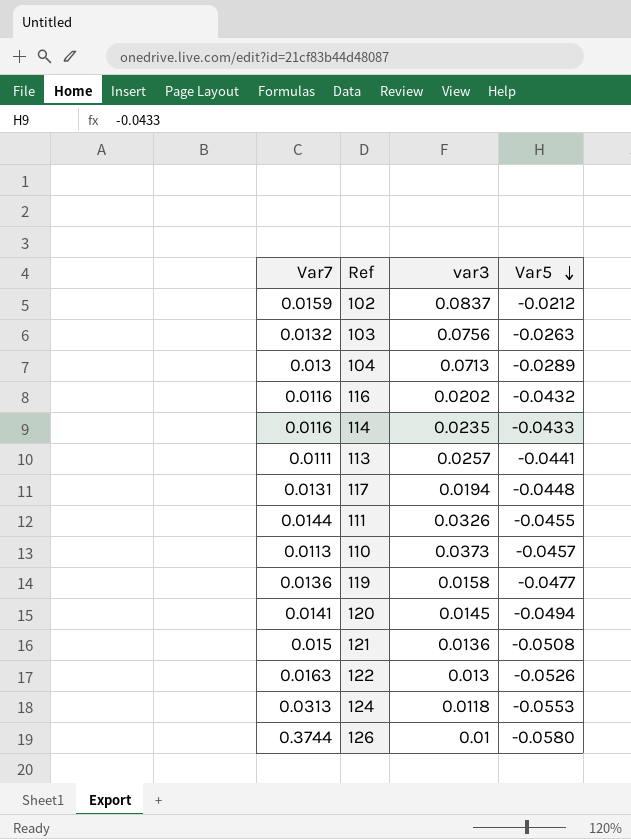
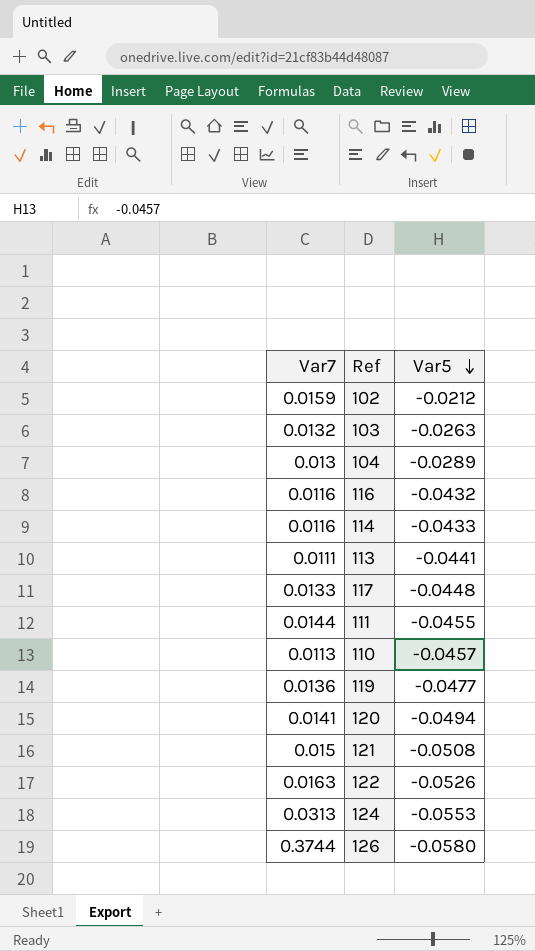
column var3 | position: 3 -> none
117 | Var7: 0.0131 -> 0.0133

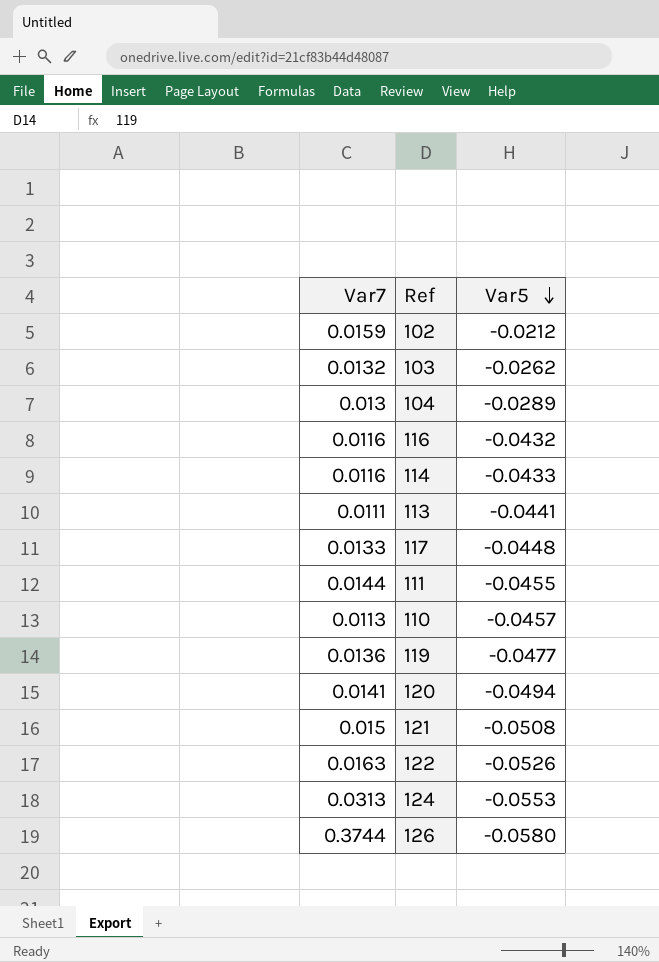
103 | Var5: -0.0263 -> -0.0262

